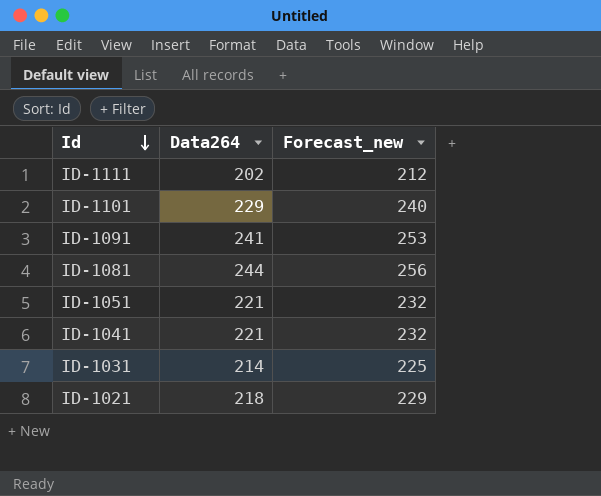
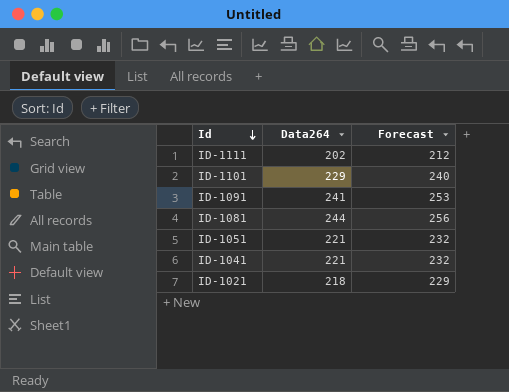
column name: Forecast_new -> Forecast
row ID-1031: 214 | 225 -> none

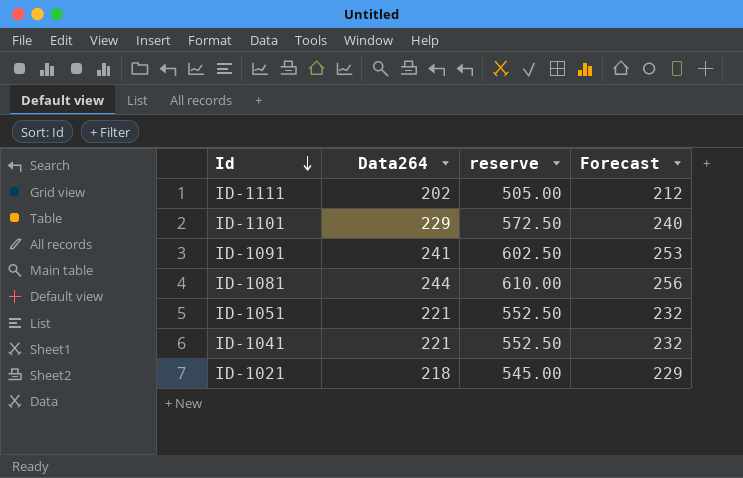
column reserve | formula: none -> [Data264] * 2.5

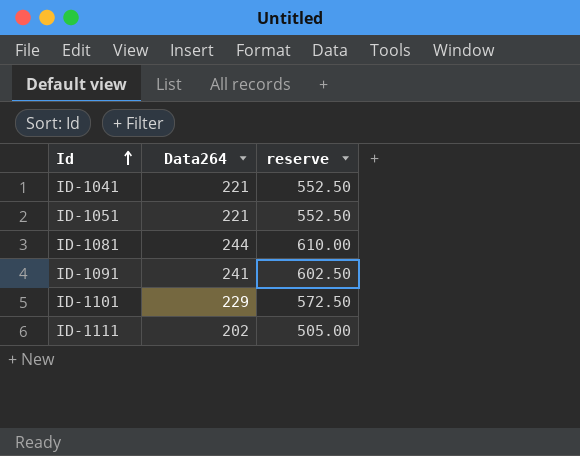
row order: Id descending -> Id ascending
column Forecast | formula: [Data264] * 1.05 -> none
row ID-1021: 218 | 545.00 | 229 -> none

